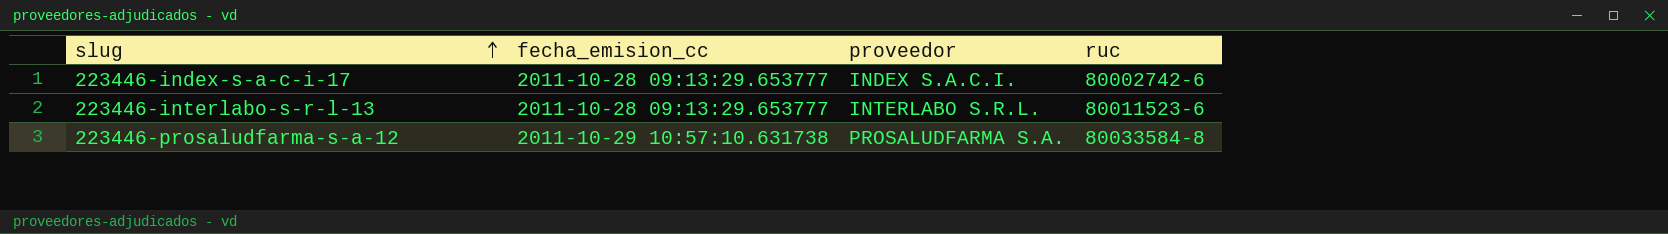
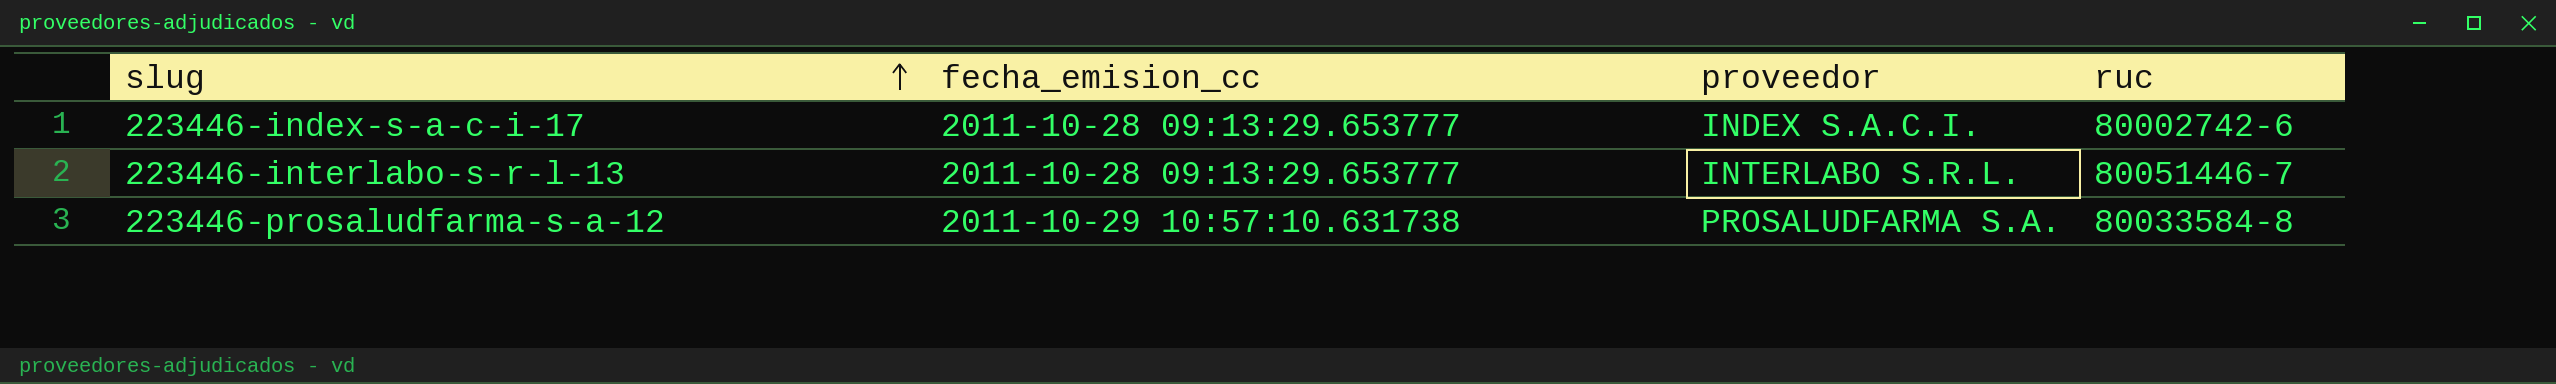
223446-interlabo-s-r-l-13 | ruc: 80011523-6 -> 80051446-7

